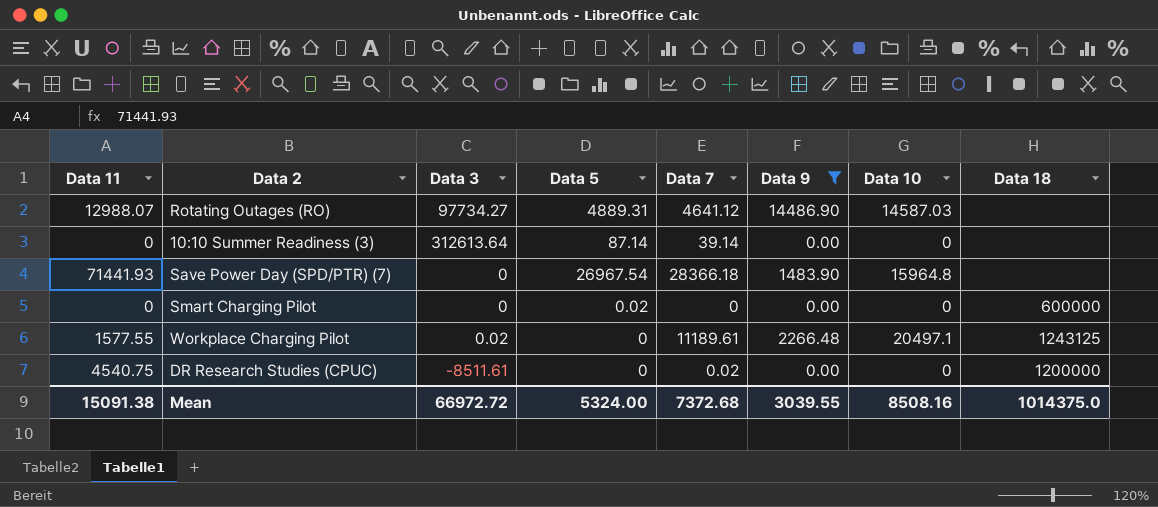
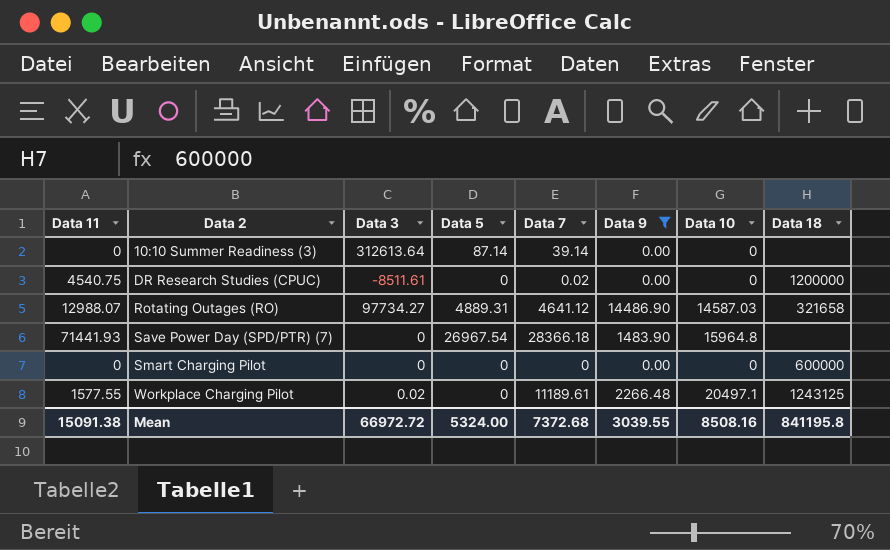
row order: none -> Data 2 ascending
Rotating Outages (RO) | Data 18: none -> 321658
Smart Charging Pilot | Data 5: 0.02 -> 0
Mean | Data 18: 1014375.0 -> 841195.8

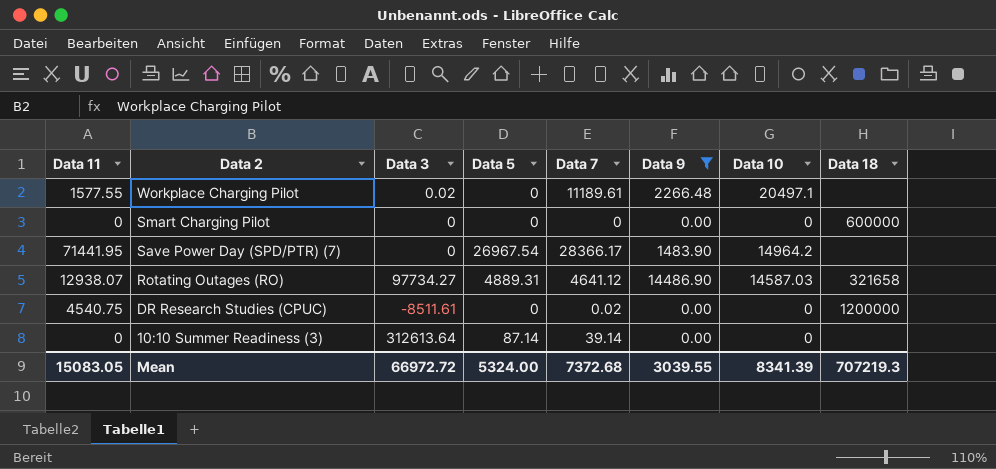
row order: Data 2 ascending -> Data 2 descending
Workplace Charging Pilot | Data 18: 1243125 -> none
Save Power Day (SPD/PTR) (7) | Data 11: 71441.93 -> 71441.95
Save Power Day (SPD/PTR) (7) | Data 7: 28366.18 -> 28366.17
Save Power Day (SPD/PTR) (7) | Data 10: 15964.8 -> 14964.2
Rotating Outages (RO) | Data 11: 12988.07 -> 12938.07
Mean | Data 11: 15091.38 -> 15083.05
Mean | Data 10: 8508.16 -> 8341.39
Mean | Data 18: 841195.8 -> 707219.3

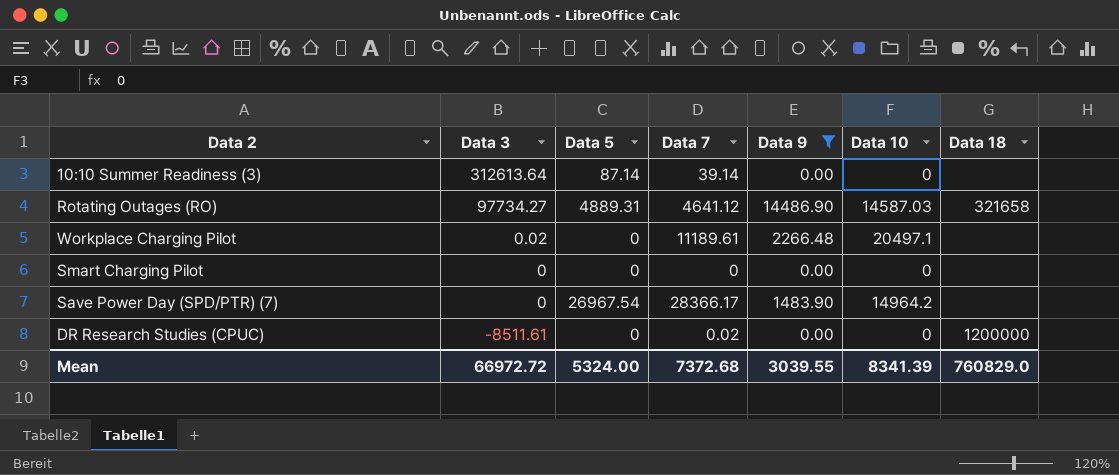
row order: Data 2 descending -> Data 3 descending
column Data 11 | position: 1 -> none
Smart Charging Pilot | Data 18: 600000 -> none
Mean | Data 18: 707219.3 -> 760829.0

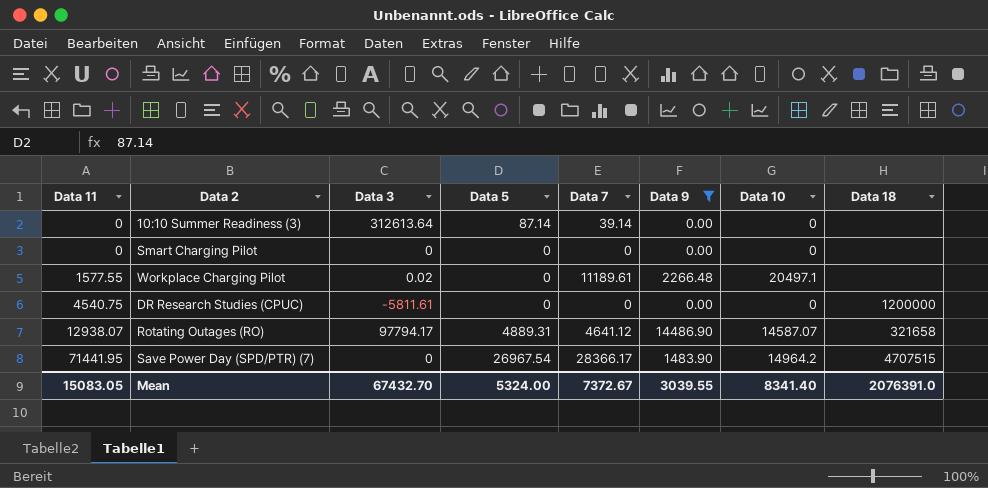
row order: Data 3 descending -> Data 11 ascending
column Data 11 | position: none -> 1
DR Research Studies (CPUC) | Data 3: -8511.61 -> -5811.61
DR Research Studies (CPUC) | Data 7: 0.02 -> 0
Rotating Outages (RO) | Data 3: 97734.27 -> 97794.17
Rotating Outages (RO) | Data 10: 14587.03 -> 14587.07
Save Power Day (SPD/PTR) (7) | Data 18: none -> 4707515
Mean | Data 3: 66972.72 -> 67432.70
Mean | Data 7: 7372.68 -> 7372.67
Mean | Data 10: 8341.39 -> 8341.40
Mean | Data 18: 760829.0 -> 2076391.0

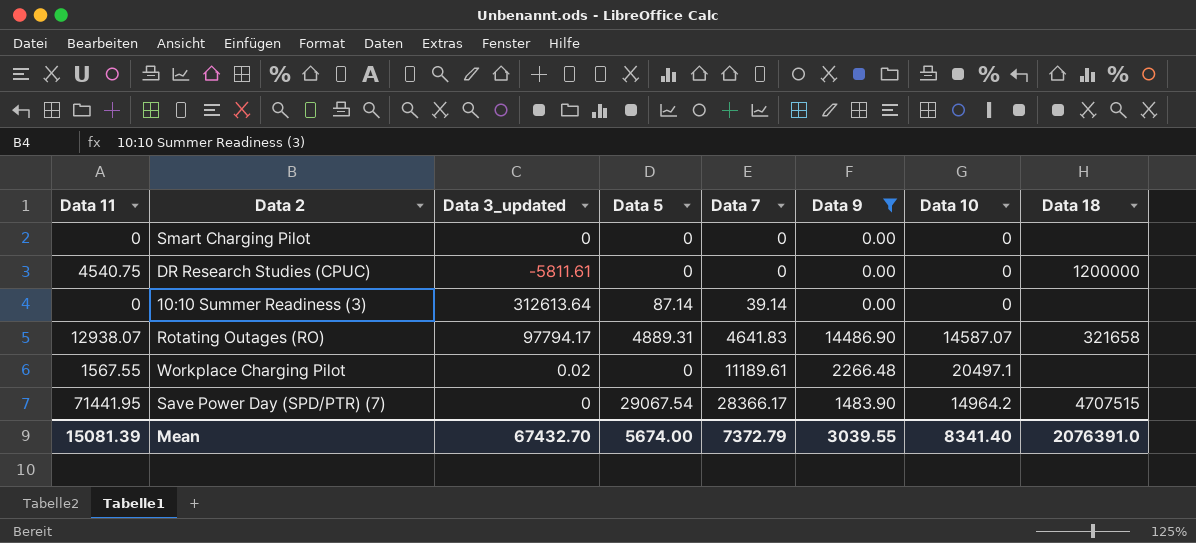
row order: Data 11 ascending -> Data 7 ascending
column name: Data 3 -> Data 3_updated
Rotating Outages (RO) | Data 7: 4641.12 -> 4641.83
Workplace Charging Pilot | Data 11: 1577.55 -> 1567.55
Save Power Day (SPD/PTR) (7) | Data 5: 26967.54 -> 29067.54
Mean | Data 11: 15083.05 -> 15081.39
Mean | Data 5: 5324.00 -> 5674.00
Mean | Data 7: 7372.67 -> 7372.79

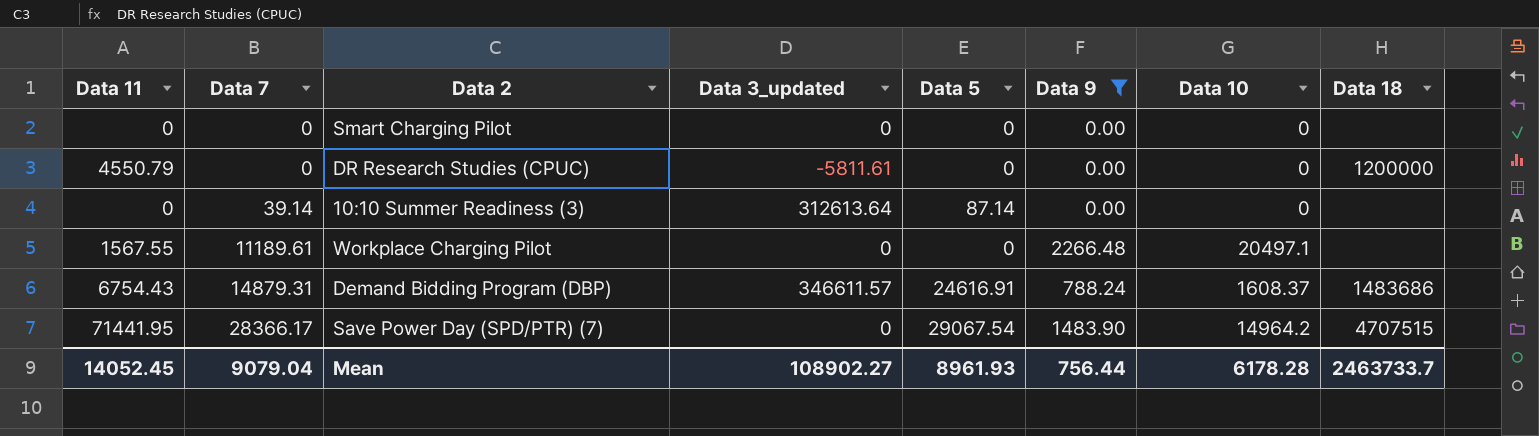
column Data 7 | position: 5 -> 2
row Rotating Outages (RO): 12938.07 | 97794.17 | 4889.31 | 4641.83 | 14486.90 | 14587.07 | 321658 -> none
DR Research Studies (CPUC) | Data 11: 4540.75 -> 4550.79
Workplace Charging Pilot | Data 3_updated: 0.02 -> 0
row Demand Bidding Program (DBP): none -> 6754.43 | 14879.31 | 346611.57 | 24616.91 | 788.24 | 1608.37 | 1483686
Mean | Data 11: 15081.39 -> 14052.45
Mean | Data 7: 7372.79 -> 9079.04
Mean | Data 3_updated: 67432.70 -> 108902.27
Mean | Data 5: 5674.00 -> 8961.93
Mean | Data 9: 3039.55 -> 756.44
Mean | Data 10: 8341.40 -> 6178.28
Mean | Data 18: 2076391.0 -> 2463733.7

